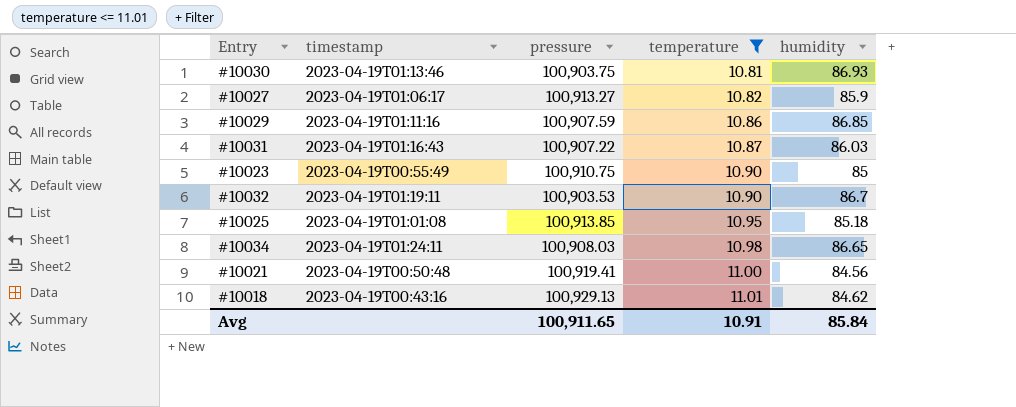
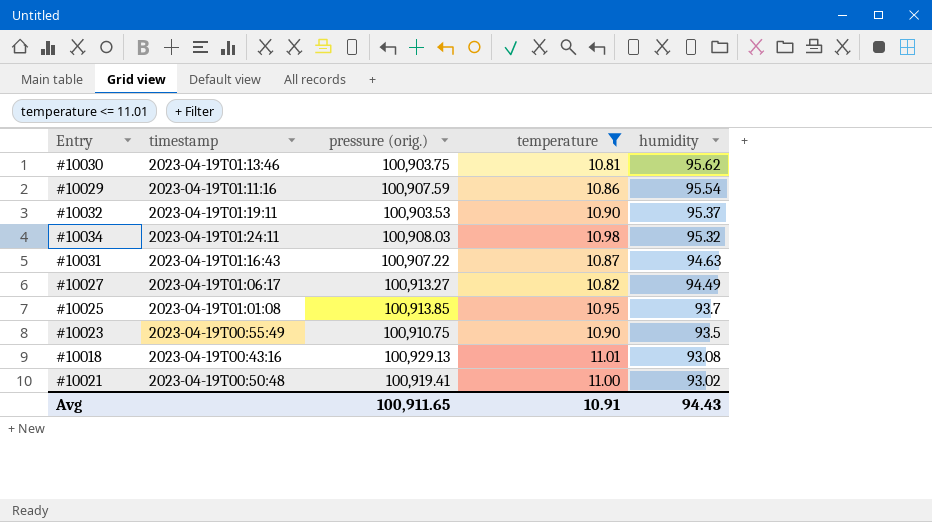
row order: temperature ascending -> humidity descending
column name: pressure -> pressure (orig.)
#10030 | humidity: 86.93 -> 95.62
#10029 | humidity: 86.85 -> 95.54
#10032 | humidity: 86.7 -> 95.37
#10034 | humidity: 86.65 -> 95.32
#10031 | humidity: 86.03 -> 94.63
#10027 | humidity: 85.9 -> 94.49
#10025 | humidity: 85.18 -> 93.7
#10023 | humidity: 85 -> 93.5
#10018 | humidity: 84.62 -> 93.08
#10021 | humidity: 84.56 -> 93.02
Avg | humidity: 85.84 -> 94.43

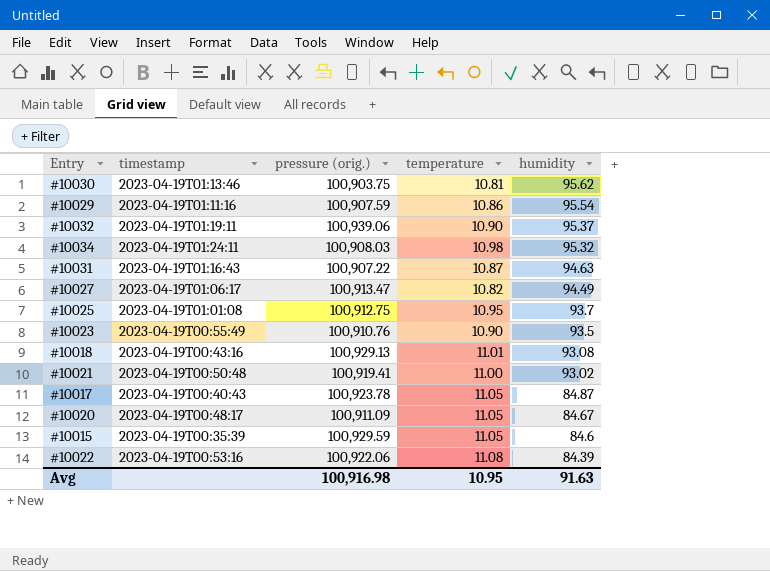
filter: temperature <= 11.01 -> none
#10032 | pressure (orig.): 100,903.53 -> 100,939.06
#10027 | pressure (orig.): 100,913.27 -> 100,913.47
#10025 | pressure (orig.): 100,913.85 -> 100,912.75
#10023 | pressure (orig.): 100,910.75 -> 100,910.76
Avg | pressure (orig.): 100,911.65 -> 100,916.98
Avg | temperature: 10.91 -> 10.95
Avg | humidity: 94.43 -> 91.63

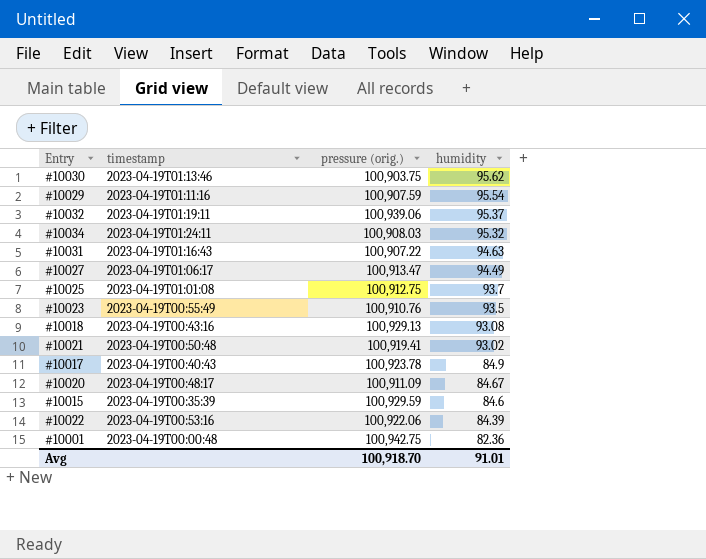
column temperature | position: 4 -> none
#10017 | humidity: 84.87 -> 84.9
row #10001: none -> 2023-04-19T00:00:48 | 100,942.75 | 82.36
Avg | pressure (orig.): 100,916.98 -> 100,918.70
Avg | humidity: 91.63 -> 91.01

